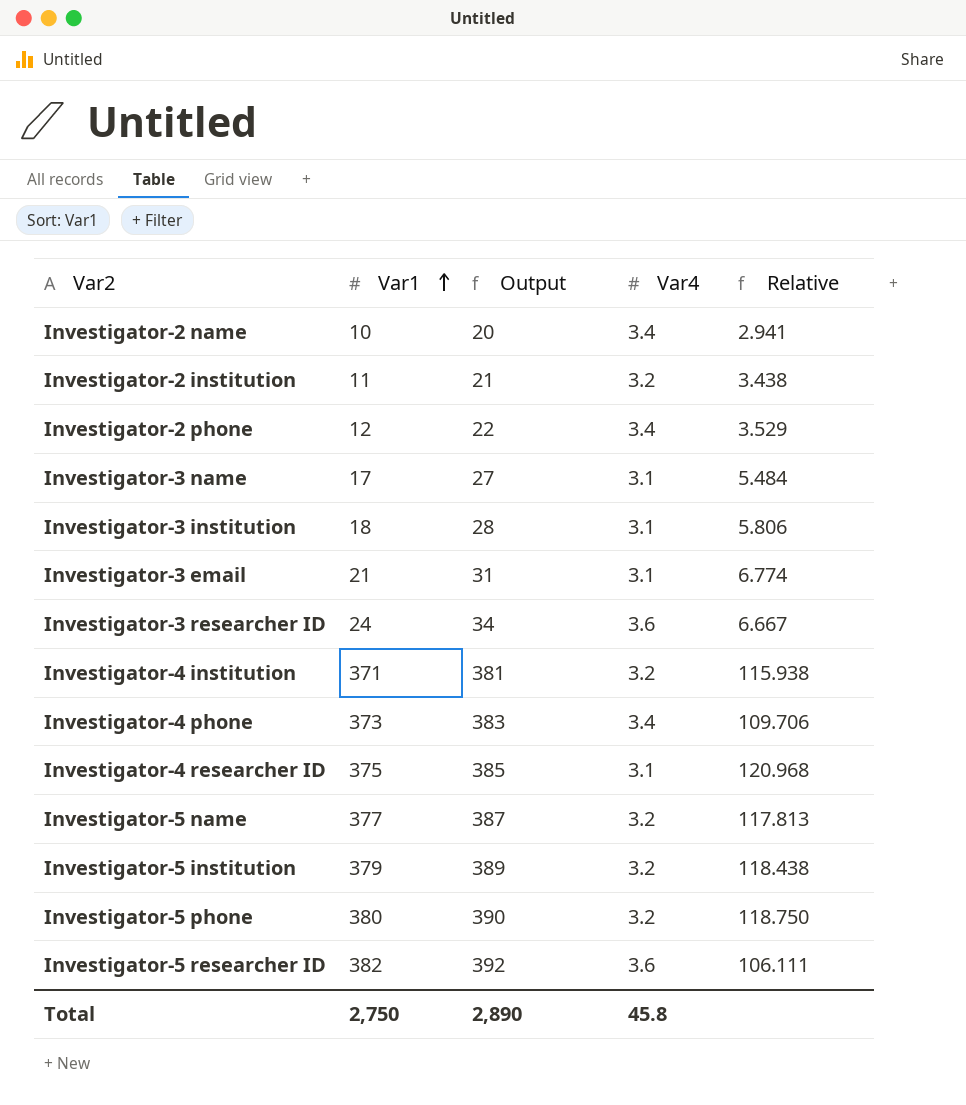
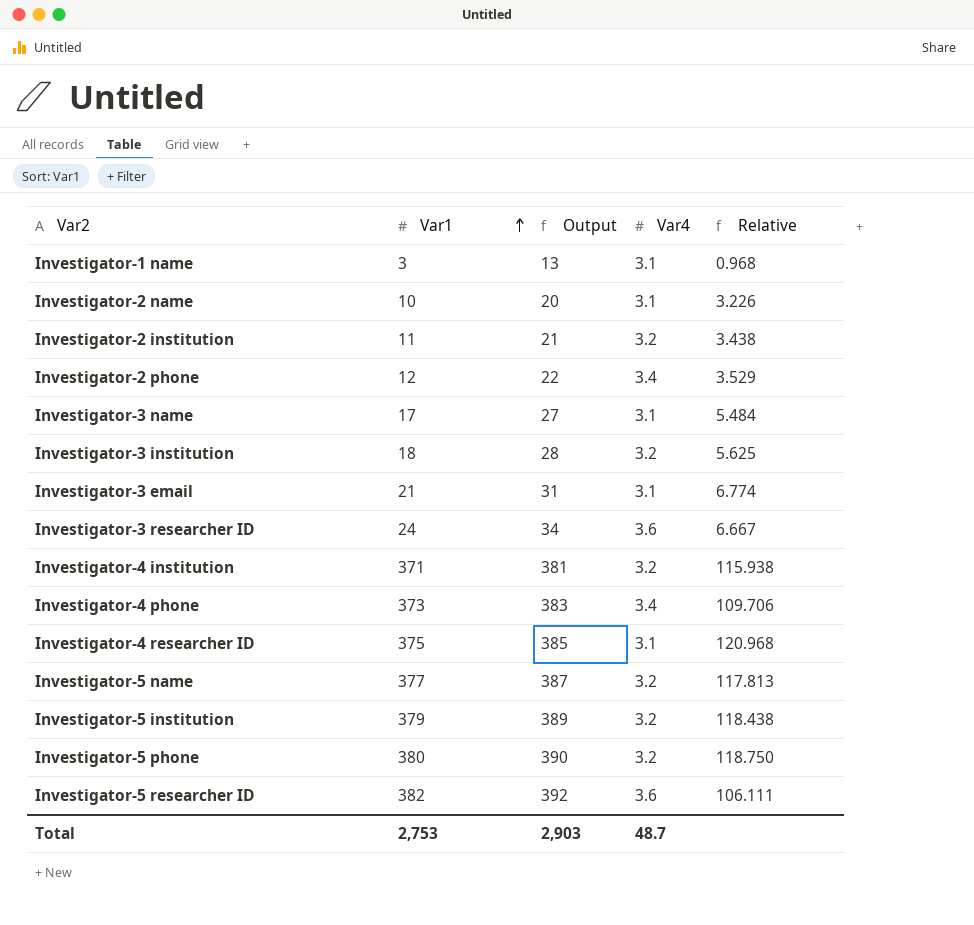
row Investigator-1 name: none -> 3 | 13 | 3.1 | 0.968
Investigator-2 name | Var4: 3.4 -> 3.1
Investigator-2 name | Relative: 2.941 -> 3.226
Investigator-3 institution | Var4: 3.1 -> 3.2
Investigator-3 institution | Relative: 5.806 -> 5.625
Total | Var1: 2,750 -> 2,753
Total | Output: 2,890 -> 2,903
Total | Var4: 45.8 -> 48.7

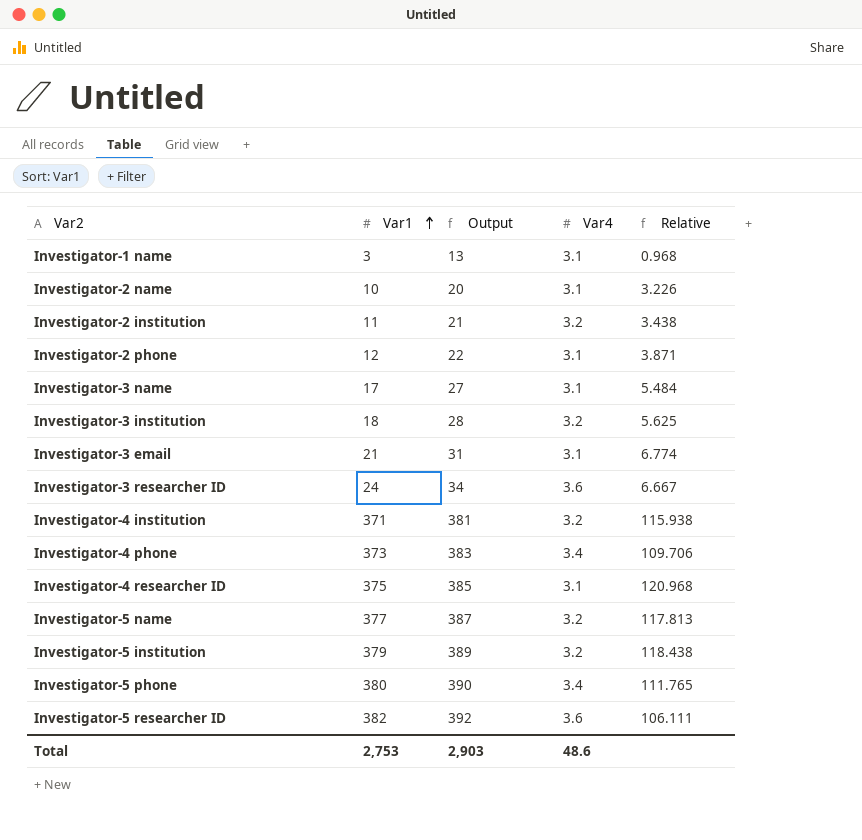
Investigator-2 phone | Var4: 3.4 -> 3.1
Investigator-2 phone | Relative: 3.529 -> 3.871
Investigator-5 phone | Var4: 3.2 -> 3.4
Investigator-5 phone | Relative: 118.750 -> 111.765
Total | Var4: 48.7 -> 48.6

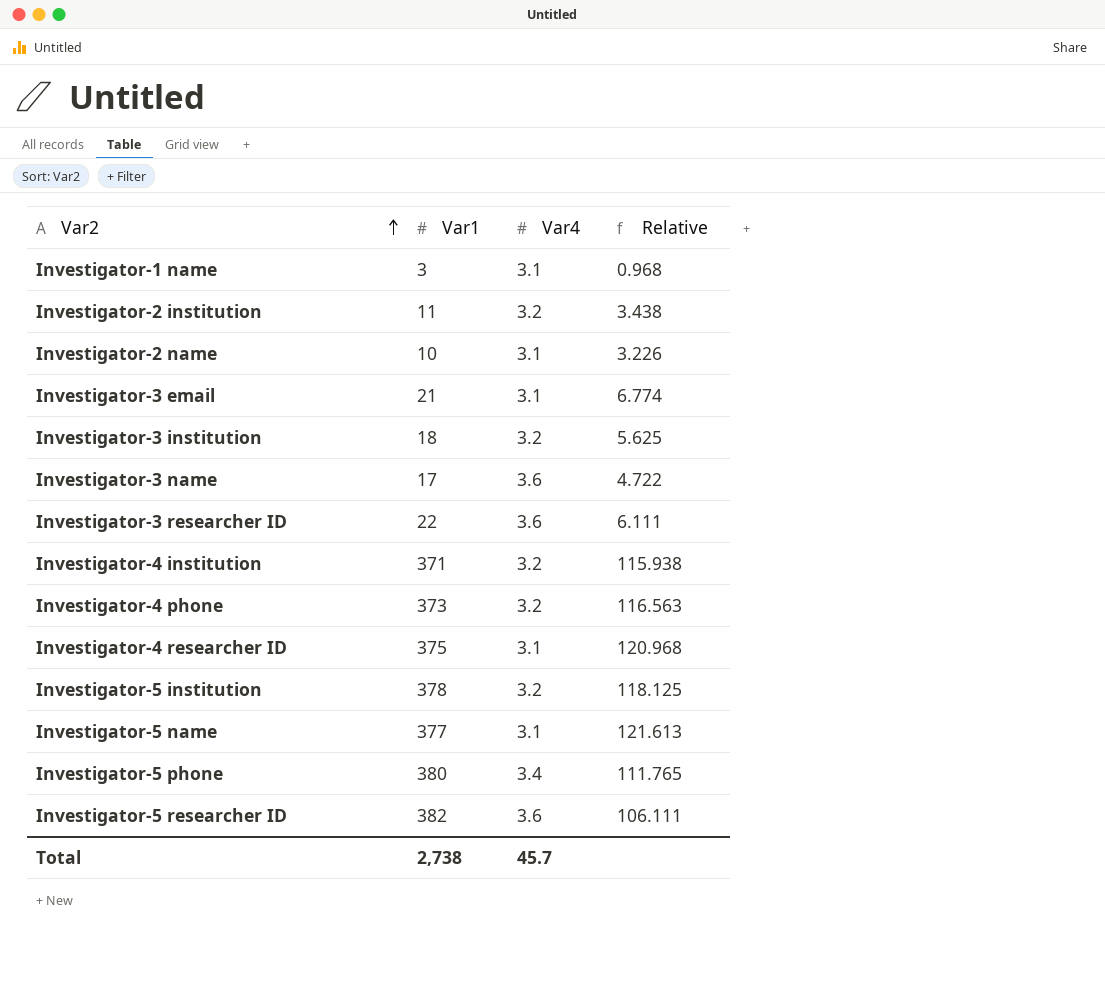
row order: Var1 ascending -> Var2 ascending
column Output | formula: [Var1] + 10 -> none
row Investigator-2 phone: 12 | 22 | 3.1 | 3.871 -> none
Investigator-3 name | Var4: 3.1 -> 3.6
Investigator-3 name | Relative: 5.484 -> 4.722
Investigator-3 researcher ID | Var1: 24 -> 22
Investigator-3 researcher ID | Relative: 6.667 -> 6.111
Investigator-4 phone | Var4: 3.4 -> 3.2
Investigator-4 phone | Relative: 109.706 -> 116.563
Investigator-5 institution | Var1: 379 -> 378
Investigator-5 institution | Relative: 118.438 -> 118.125
Investigator-5 name | Var4: 3.2 -> 3.1
Investigator-5 name | Relative: 117.813 -> 121.613
Total | Var1: 2,753 -> 2,738
Total | Var4: 48.6 -> 45.7

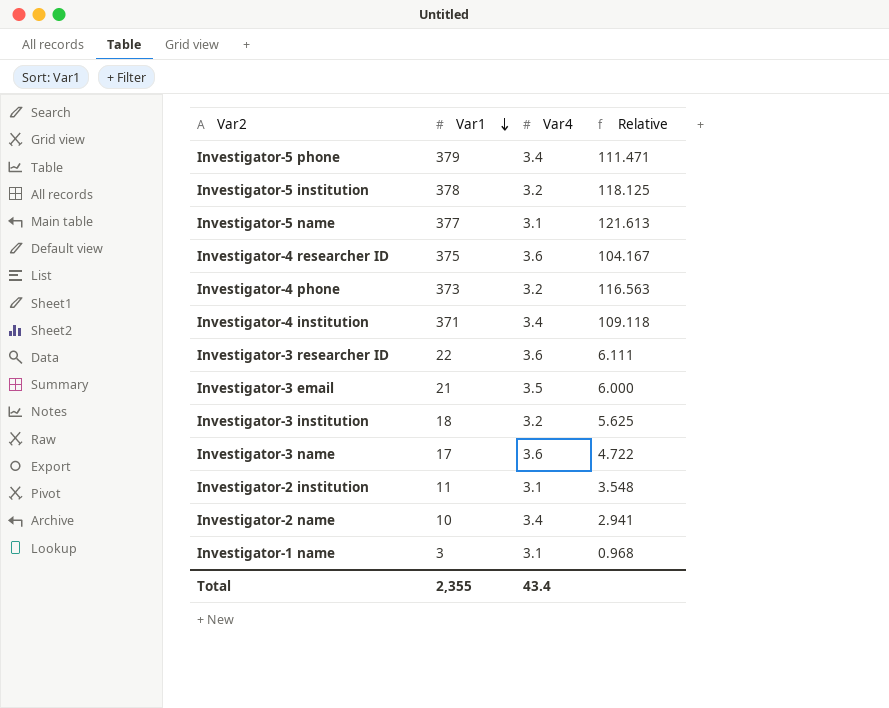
row order: Var2 ascending -> Var1 descending
row Investigator-5 researcher ID: 382 | 3.6 | 106.111 -> none
Investigator-5 phone | Var1: 380 -> 379
Investigator-5 phone | Relative: 111.765 -> 111.471
Investigator-4 researcher ID | Var4: 3.1 -> 3.6
Investigator-4 researcher ID | Relative: 120.968 -> 104.167
Investigator-4 institution | Var4: 3.2 -> 3.4
Investigator-4 institution | Relative: 115.938 -> 109.118
Investigator-3 email | Var4: 3.1 -> 3.5
Investigator-3 email | Relative: 6.774 -> 6.000
Investigator-2 institution | Var4: 3.2 -> 3.1
Investigator-2 institution | Relative: 3.438 -> 3.548
Investigator-2 name | Var4: 3.1 -> 3.4
Investigator-2 name | Relative: 3.226 -> 2.941
Total | Var1: 2,738 -> 2,355
Total | Var4: 45.7 -> 43.4

